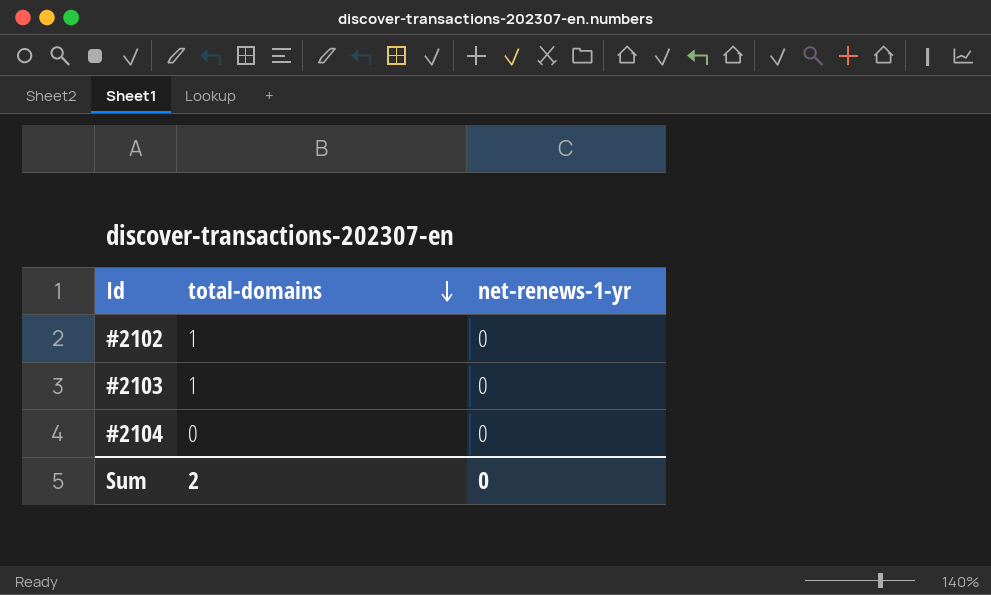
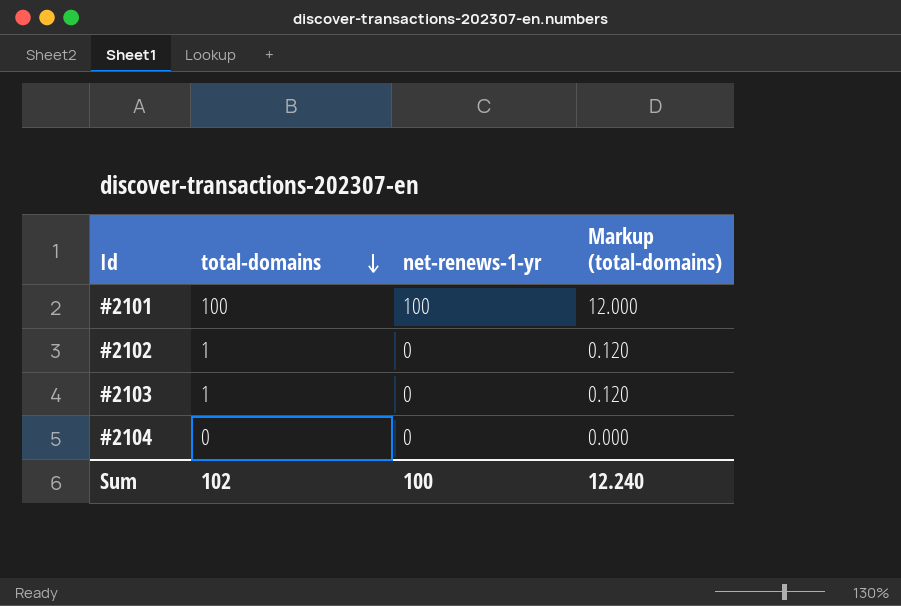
column Markup (total-domains) | formula: none -> [total-domains] * 0.12
row #2101: none -> 100 | 100 | 12.000
Sum | total-domains: 2 -> 102
Sum | net-renews-1-yr: 0 -> 100

